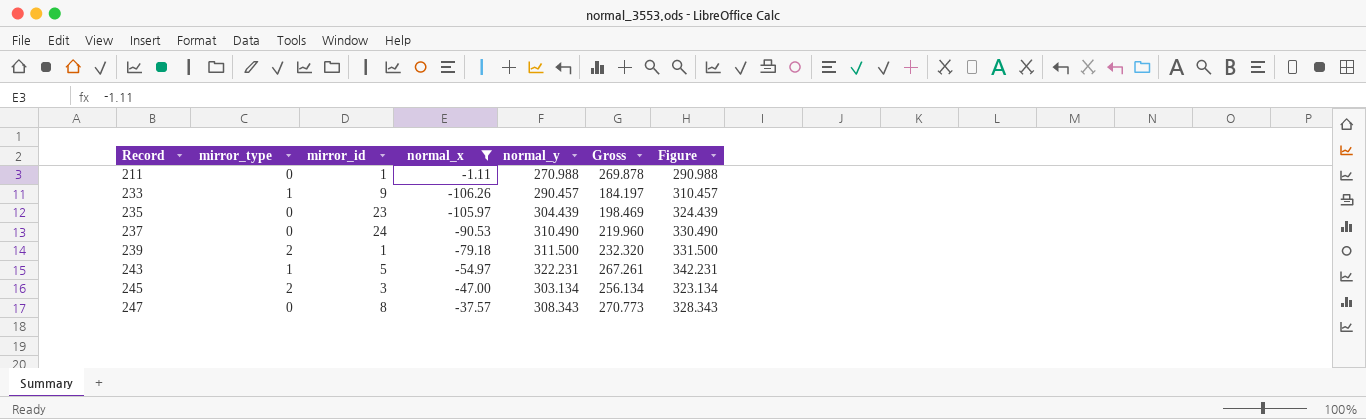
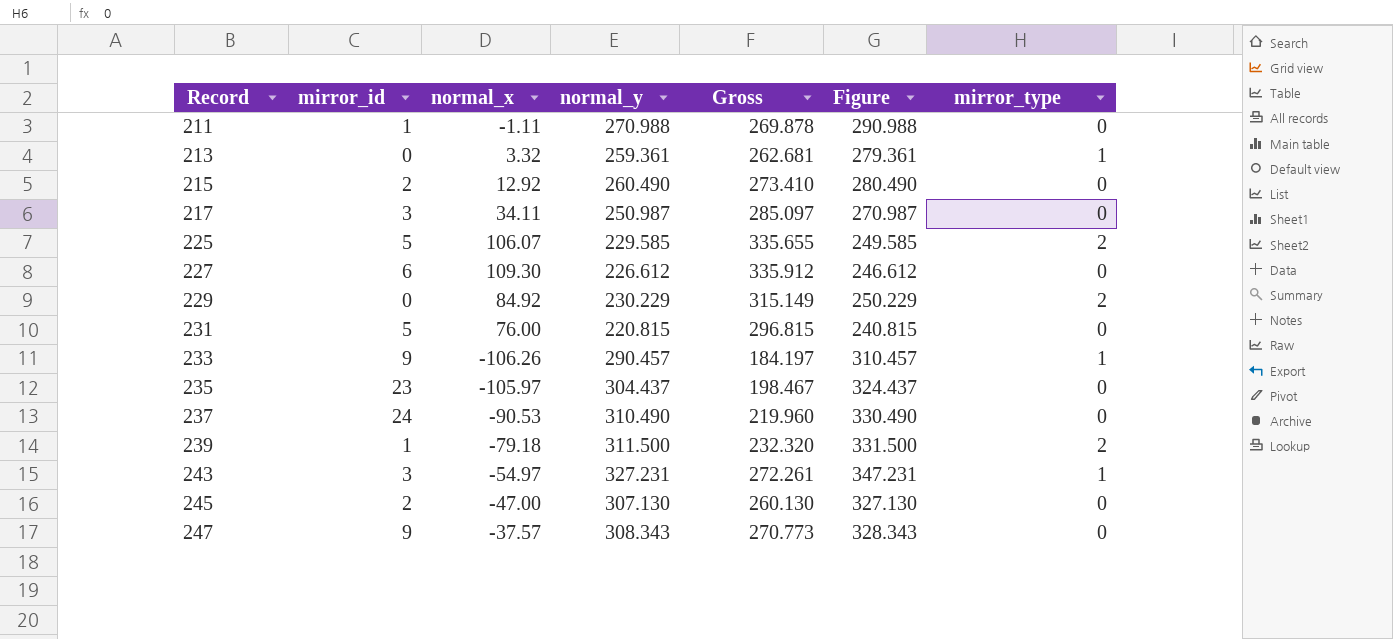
filter: normal_x <= -1.11 -> none
column mirror_type | position: 2 -> 7
235 | normal_y: 304.439 -> 304.437
235 | Gross: 198.469 -> 198.467
235 | Figure: 324.439 -> 324.437
243 | mirror_id: 5 -> 3
243 | normal_y: 322.231 -> 327.231
243 | Gross: 267.261 -> 272.261
243 | Figure: 342.231 -> 347.231
245 | mirror_id: 3 -> 2
245 | normal_y: 303.134 -> 307.130
245 | Gross: 256.134 -> 260.130
245 | Figure: 323.134 -> 327.130
245 | mirror_type: 2 -> 0
247 | mirror_id: 8 -> 9

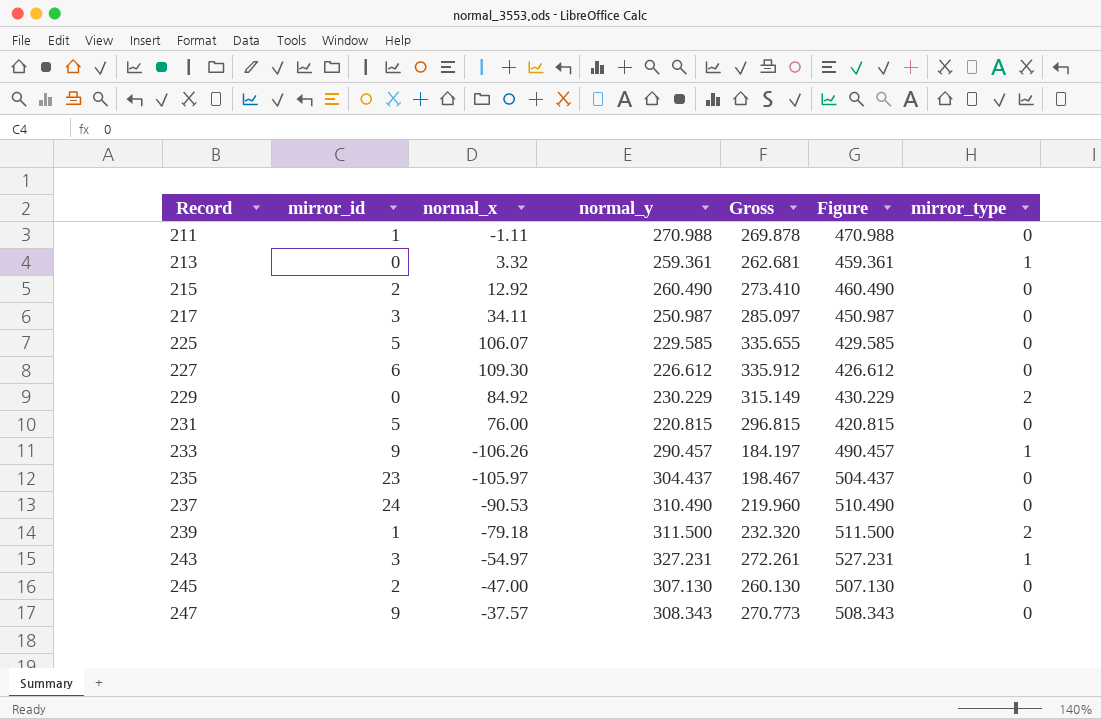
column Figure | formula: [normal_y] + 20 -> [normal_y] + 200
225 | mirror_type: 2 -> 0

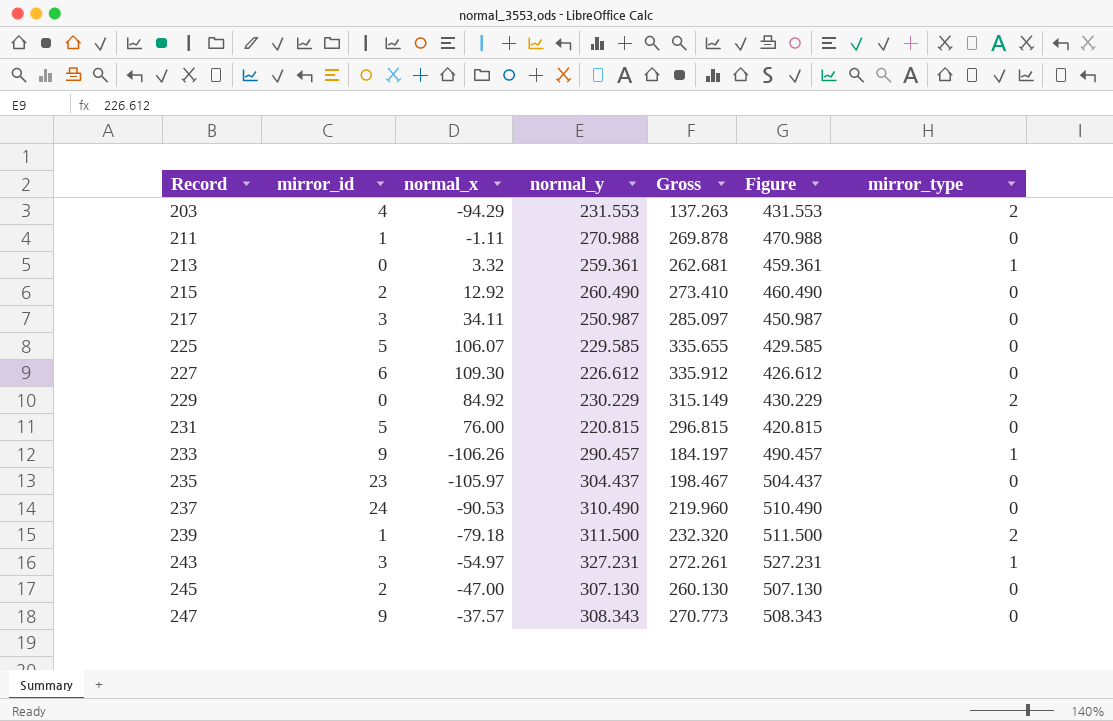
row 203: none -> 4 | -94.29 | 231.553 | 137.263 | 431.553 | 2

